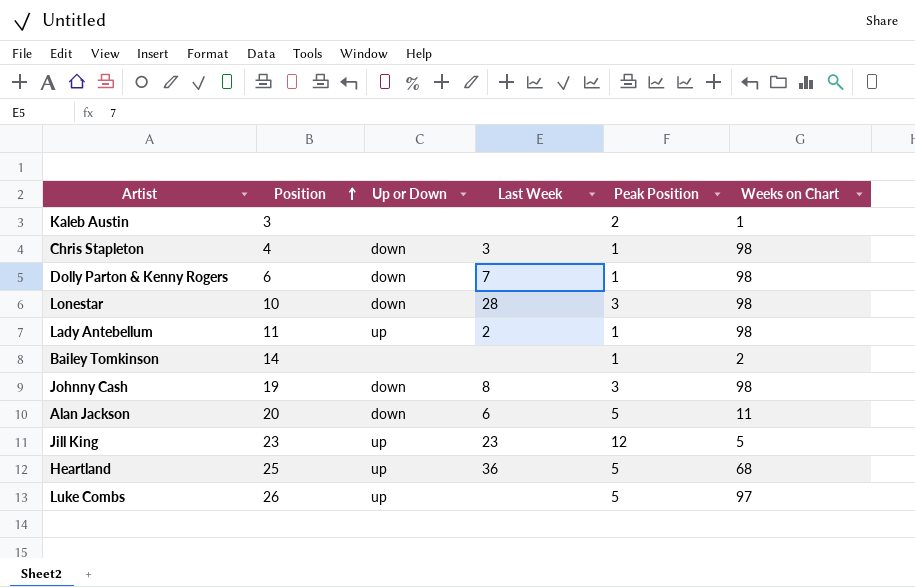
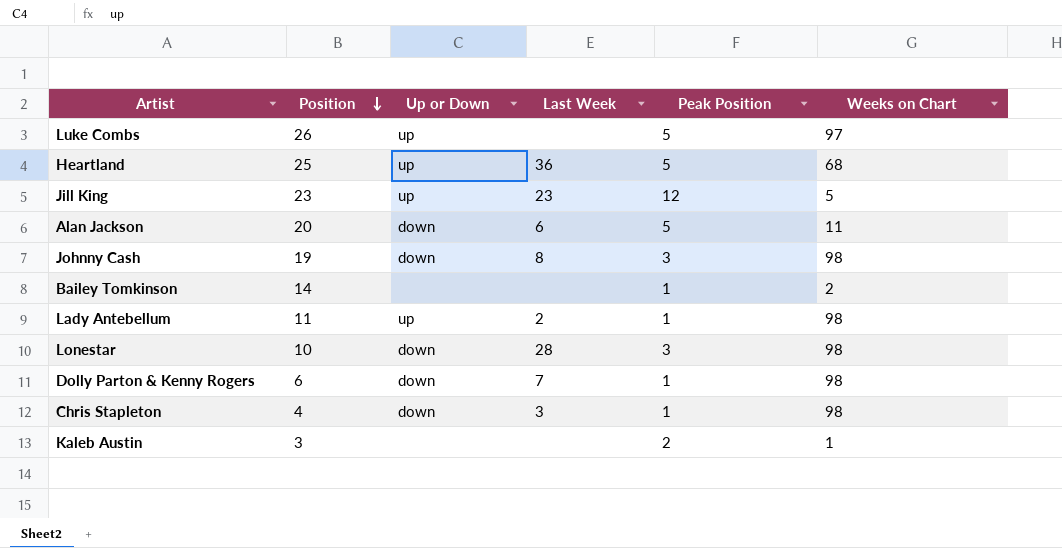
row order: Position ascending -> Position descending

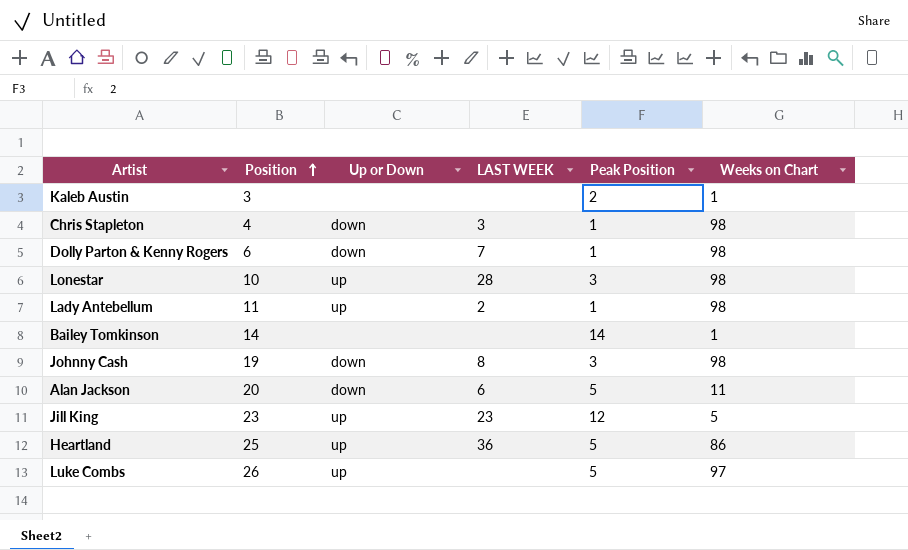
row order: Position descending -> Position ascending
column name: Last Week -> LAST WEEK
Lonestar | Up or Down: down -> up
Bailey Tomkinson | Peak Position: 1 -> 14
Bailey Tomkinson | Weeks on Chart: 2 -> 1
Heartland | Weeks on Chart: 68 -> 86

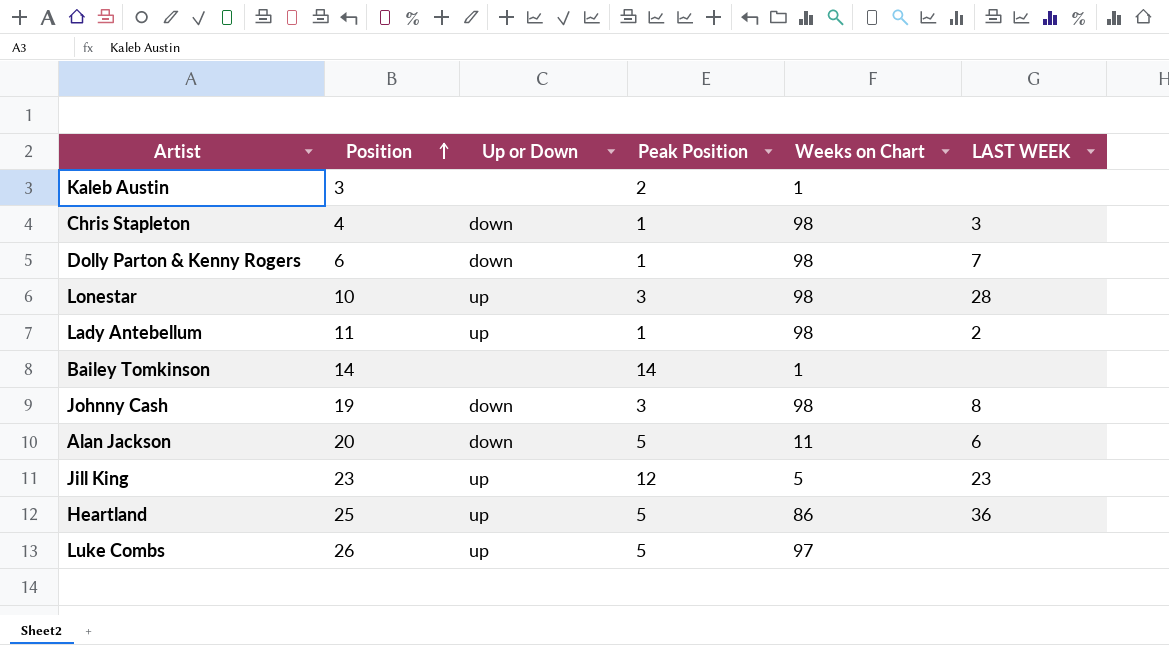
column LAST WEEK | position: 4 -> 6

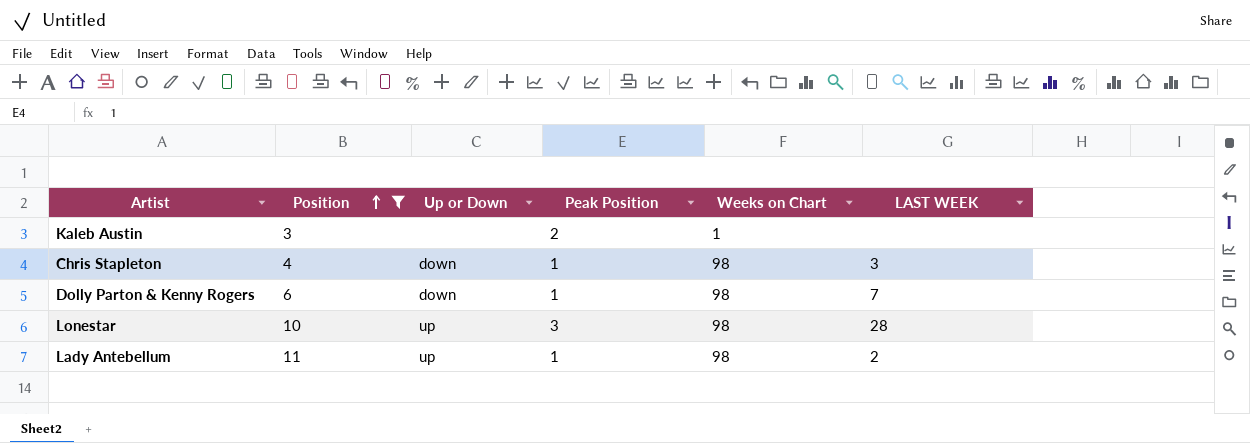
filter: none -> Position <= 11

